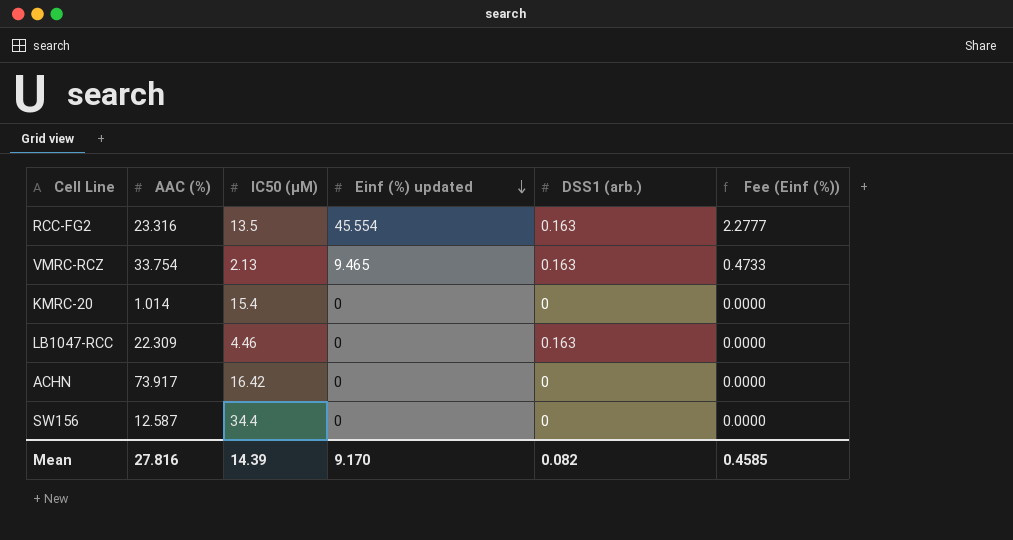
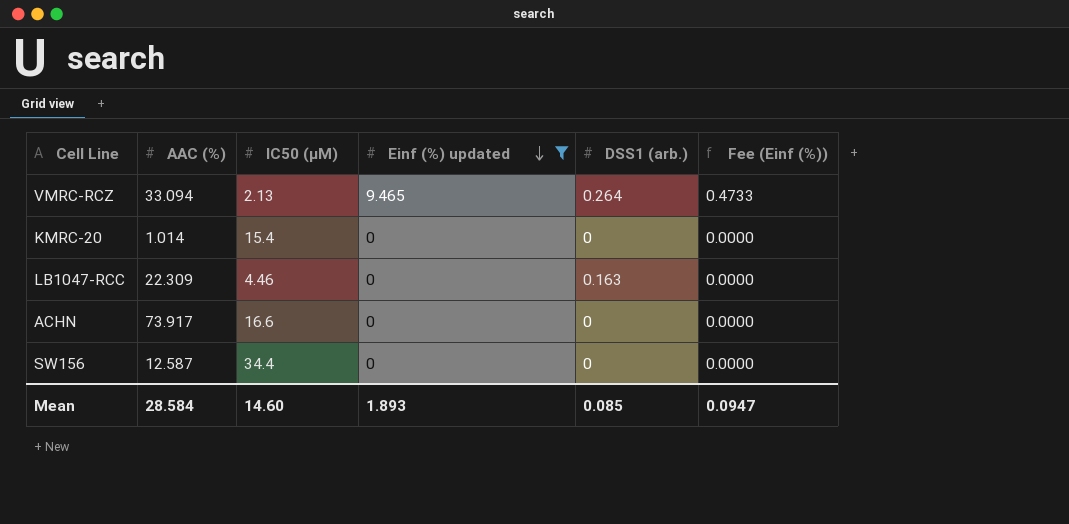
filter: none -> Einf (%) updated != 45.554
VMRC-RCZ | AAC (%): 33.754 -> 33.094
VMRC-RCZ | DSS1 (arb.): 0.163 -> 0.264
ACHN | IC50 (µM): 16.42 -> 16.6
Mean | AAC (%): 27.816 -> 28.584
Mean | IC50 (µM): 14.39 -> 14.60
Mean | Einf (%) updated: 9.170 -> 1.893
Mean | DSS1 (arb.): 0.082 -> 0.085
Mean | Fee (Einf (%)): 0.4585 -> 0.0947

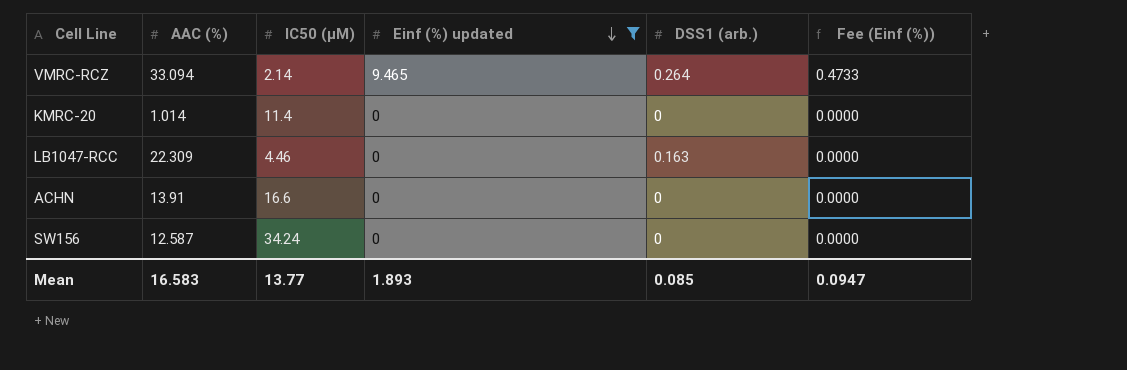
VMRC-RCZ | IC50 (µM): 2.13 -> 2.14
KMRC-20 | IC50 (µM): 15.4 -> 11.4
ACHN | AAC (%): 73.917 -> 13.91
SW156 | IC50 (µM): 34.4 -> 34.24
Mean | AAC (%): 28.584 -> 16.583
Mean | IC50 (µM): 14.60 -> 13.77

